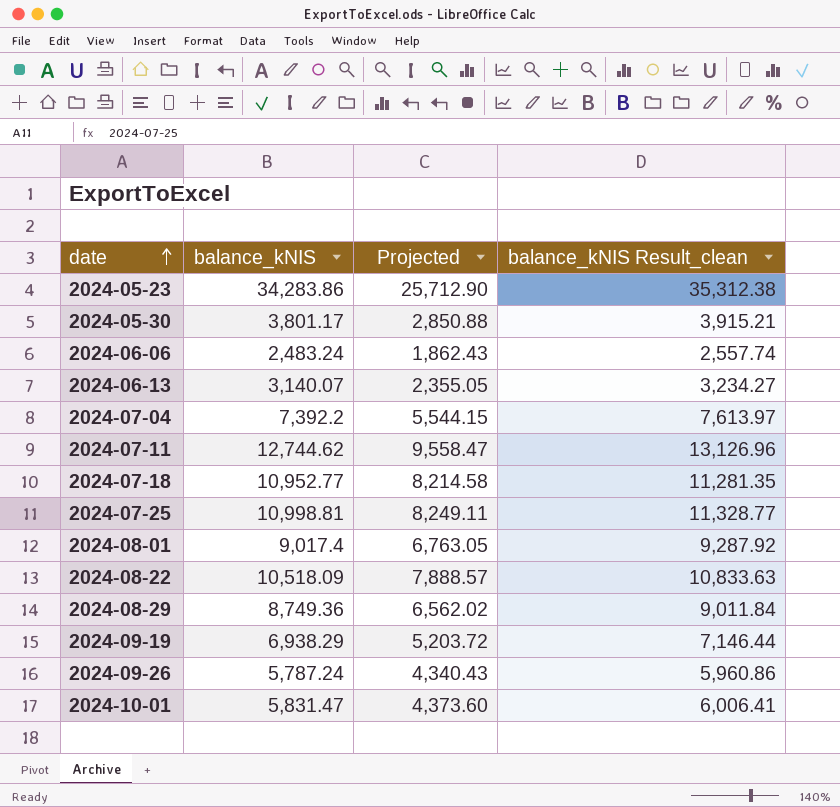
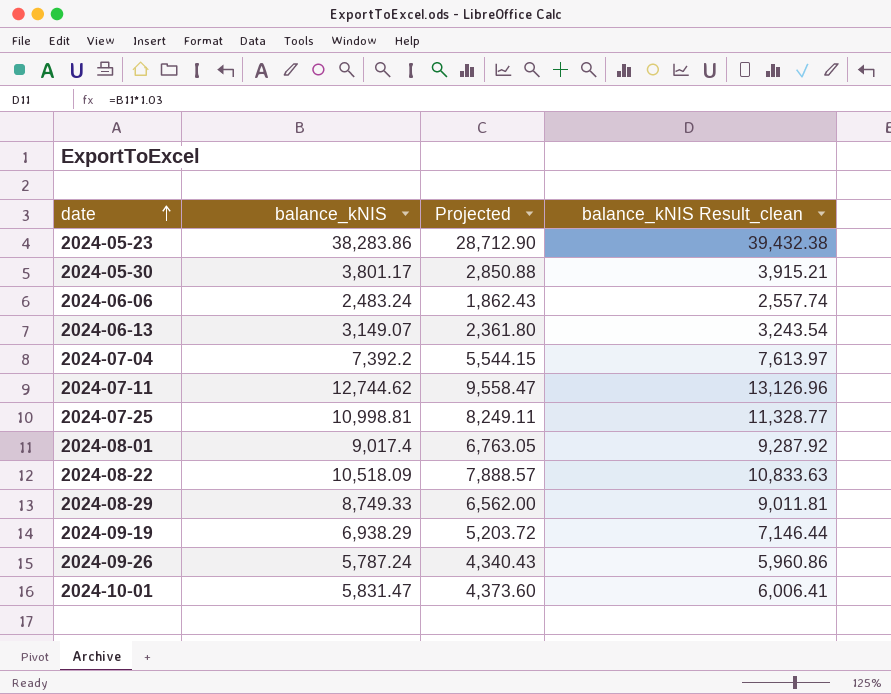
row 2024-07-18: 10,952.77 | 8,214.58 | 11,281.35 -> none
2024-05-23 | balance_kNIS: 34,283.86 -> 38,283.86
2024-05-23 | Projected: 25,712.90 -> 28,712.90
2024-05-23 | balance_kNIS Result_clean: 35,312.38 -> 39,432.38
2024-06-13 | balance_kNIS: 3,140.07 -> 3,149.07
2024-06-13 | Projected: 2,355.05 -> 2,361.80
2024-06-13 | balance_kNIS Result_clean: 3,234.27 -> 3,243.54
2024-08-29 | balance_kNIS: 8,749.36 -> 8,749.33
2024-08-29 | Projected: 6,562.02 -> 6,562.00
2024-08-29 | balance_kNIS Result_clean: 9,011.84 -> 9,011.81

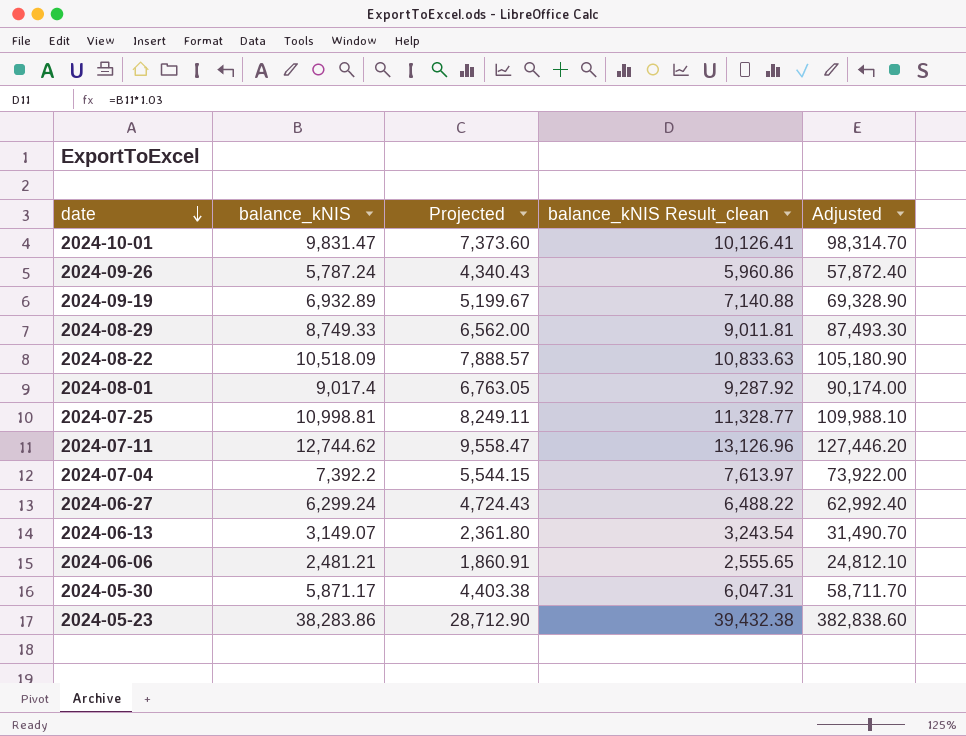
row order: date ascending -> date descending
column Adjusted | formula: none -> [balance_kNIS] * 10
2024-10-01 | balance_kNIS: 5,831.47 -> 9,831.47
2024-10-01 | Projected: 4,373.60 -> 7,373.60
2024-10-01 | balance_kNIS Result_clean: 6,006.41 -> 10,126.41
2024-09-19 | balance_kNIS: 6,938.29 -> 6,932.89
2024-09-19 | Projected: 5,203.72 -> 5,199.67
2024-09-19 | balance_kNIS Result_clean: 7,146.44 -> 7,140.88
row 2024-06-27: none -> 6,299.24 | 4,724.43 | 6,488.22 | 62,992.40
2024-06-06 | balance_kNIS: 2,483.24 -> 2,481.21
2024-06-06 | Projected: 1,862.43 -> 1,860.91
2024-06-06 | balance_kNIS Result_clean: 2,557.74 -> 2,555.65
2024-05-30 | balance_kNIS: 3,801.17 -> 5,871.17
2024-05-30 | Projected: 2,850.88 -> 4,403.38
2024-05-30 | balance_kNIS Result_clean: 3,915.21 -> 6,047.31

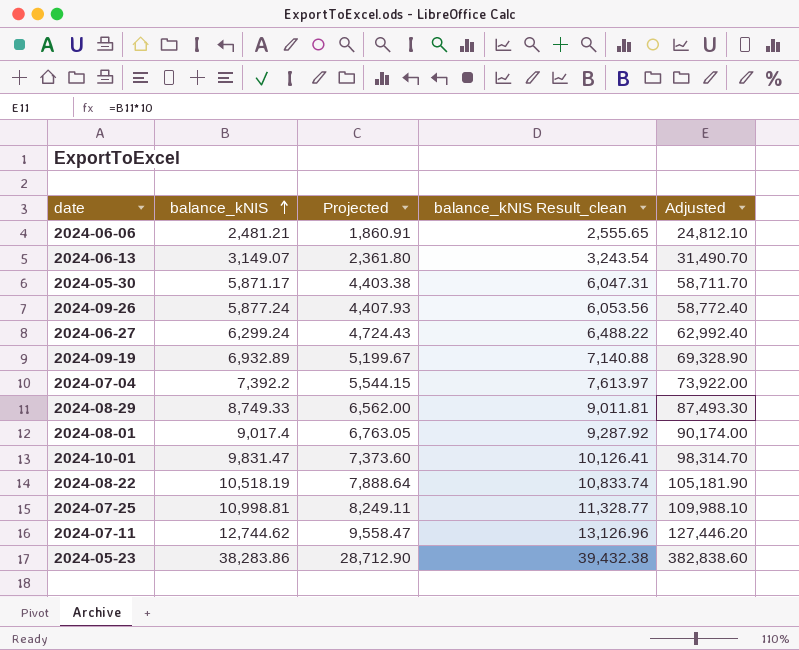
row order: date descending -> balance_kNIS ascending
2024-09-26 | balance_kNIS: 5,787.24 -> 5,877.24
2024-09-26 | Projected: 4,340.43 -> 4,407.93
2024-09-26 | balance_kNIS Result_clean: 5,960.86 -> 6,053.56
2024-09-26 | Adjusted: 57,872.40 -> 58,772.40
2024-08-22 | balance_kNIS: 10,518.09 -> 10,518.19
2024-08-22 | Projected: 7,888.57 -> 7,888.64
2024-08-22 | balance_kNIS Result_clean: 10,833.63 -> 10,833.74
2024-08-22 | Adjusted: 105,180.90 -> 105,181.90

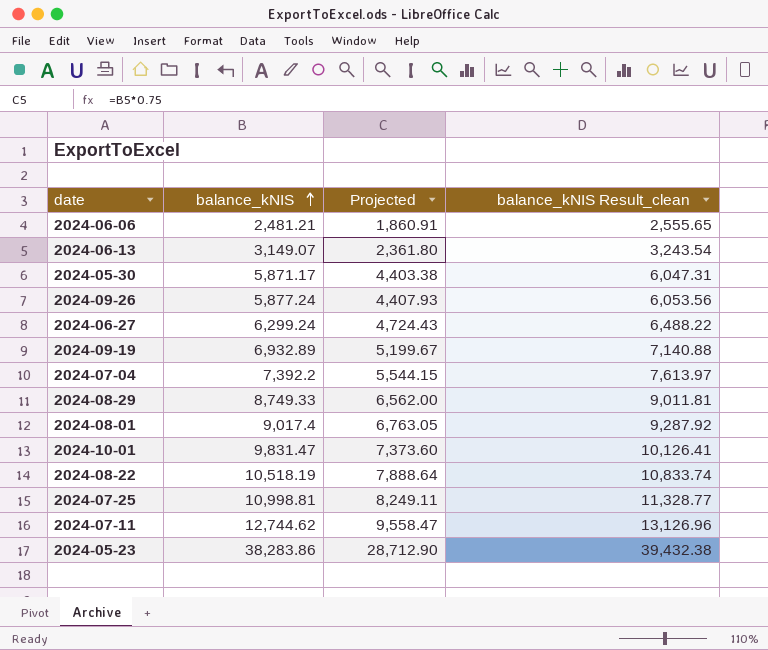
column Adjusted | formula: [balance_kNIS] * 10 -> none

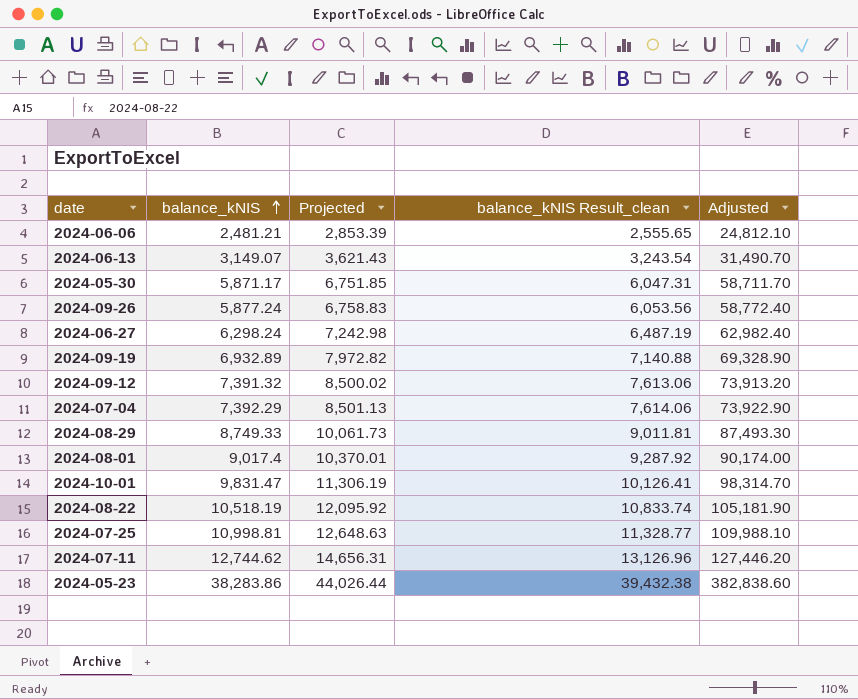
column Projected | formula: [balance_kNIS] * 0.75 -> [balance_kNIS] * 1.15
column Adjusted | formula: none -> [balance_kNIS] * 10
2024-06-27 | balance_kNIS: 6,299.24 -> 6,298.24
2024-06-27 | balance_kNIS Result_clean: 6,488.22 -> 6,487.19
row 2024-09-12: none -> 7,391.32 | 8,500.02 | 7,613.06 | 73,913.20
2024-07-04 | balance_kNIS: 7,392.2 -> 7,392.29
2024-07-04 | balance_kNIS Result_clean: 7,613.97 -> 7,614.06

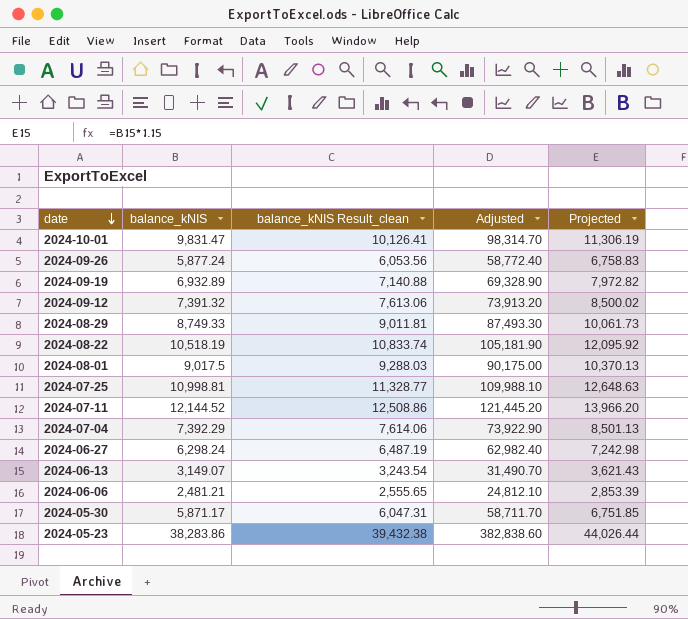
row order: balance_kNIS ascending -> date descending
column Projected | position: 3 -> 5
2024-08-01 | balance_kNIS: 9,017.4 -> 9,017.5
2024-08-01 | balance_kNIS Result_clean: 9,287.92 -> 9,288.03
2024-08-01 | Adjusted: 90,174.00 -> 90,175.00
2024-08-01 | Projected: 10,370.01 -> 10,370.13
2024-07-11 | balance_kNIS: 12,744.62 -> 12,144.52
2024-07-11 | balance_kNIS Result_clean: 13,126.96 -> 12,508.86
2024-07-11 | Adjusted: 127,446.20 -> 121,445.20
2024-07-11 | Projected: 14,656.31 -> 13,966.20

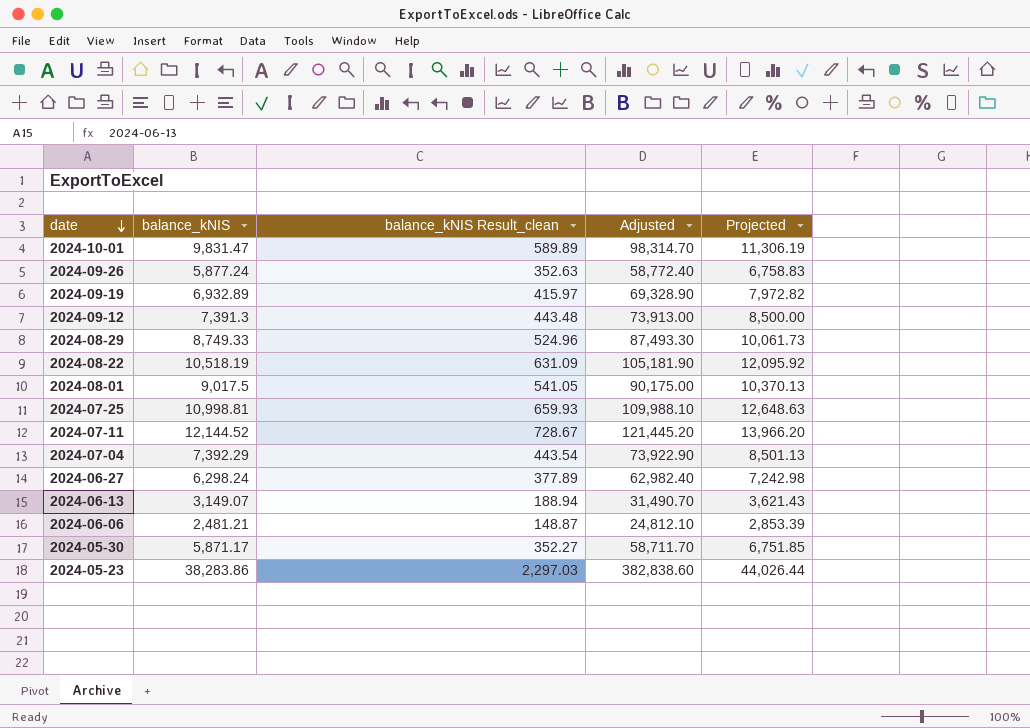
column balance_kNIS Result_clean | formula: [balance_kNIS] * 1.03 -> [balance_kNIS] * 0.06
2024-09-12 | balance_kNIS: 7,391.32 -> 7,391.3
2024-09-12 | Adjusted: 73,913.20 -> 73,913.00
2024-09-12 | Projected: 8,500.02 -> 8,500.00

